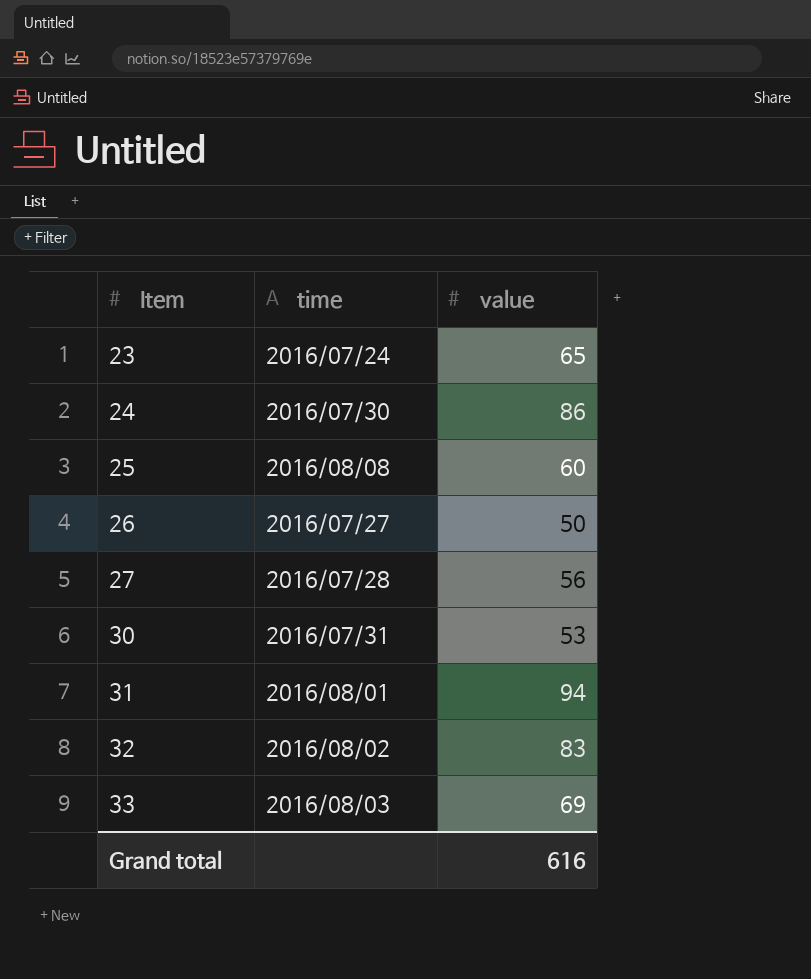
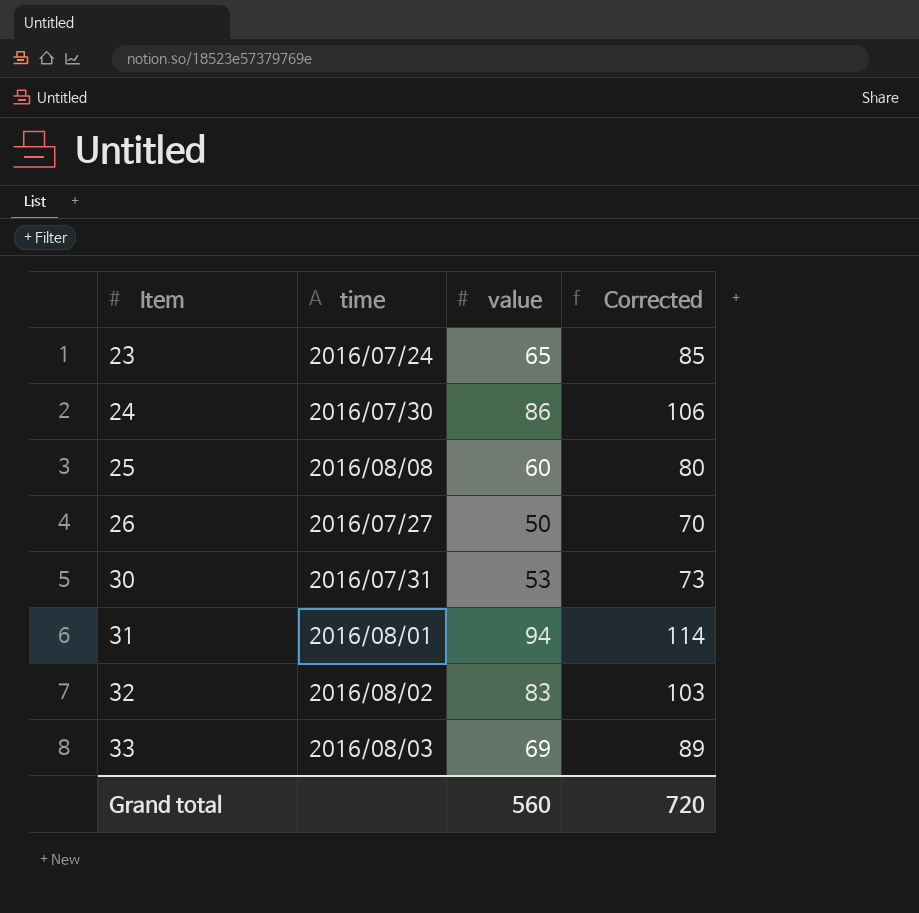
column Corrected | formula: none -> [value] + 20
row 27: 2016/07/28 | 56 -> none
Grand total | value: 616 -> 560

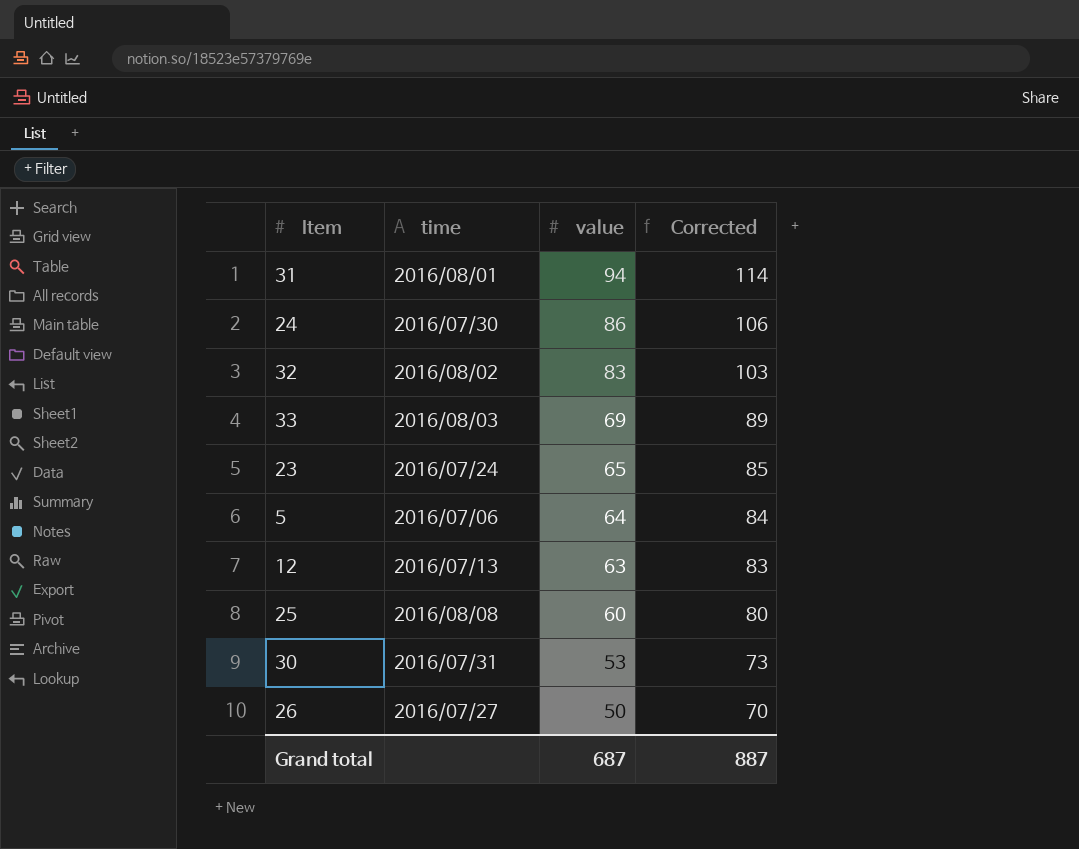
row order: Item ascending -> value descending
row 5: none -> 2016/07/06 | 64 | 84
row 12: none -> 2016/07/13 | 63 | 83
Grand total | value: 560 -> 687
Grand total | Corrected: 720 -> 887

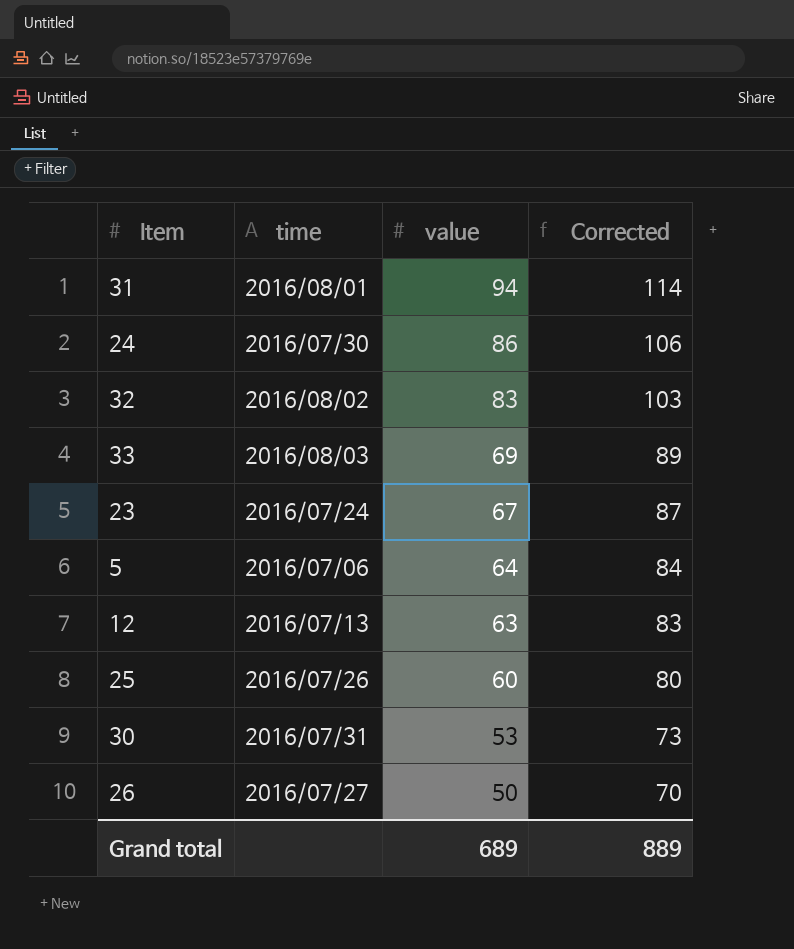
23 | value: 65 -> 67
23 | Corrected: 85 -> 87
25 | time: 2016/08/08 -> 2016/07/26
Grand total | value: 687 -> 689
Grand total | Corrected: 887 -> 889

